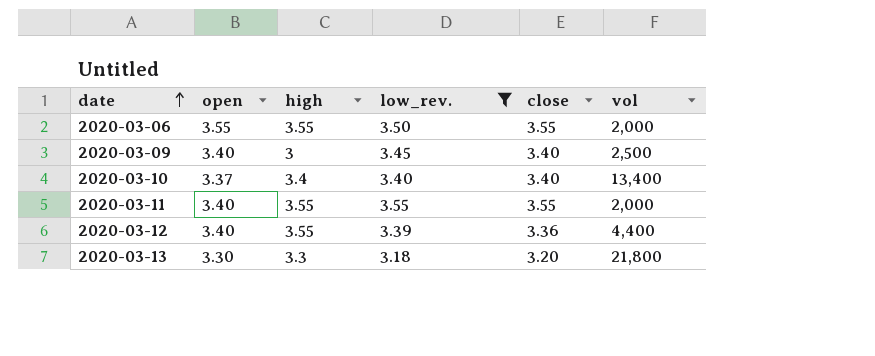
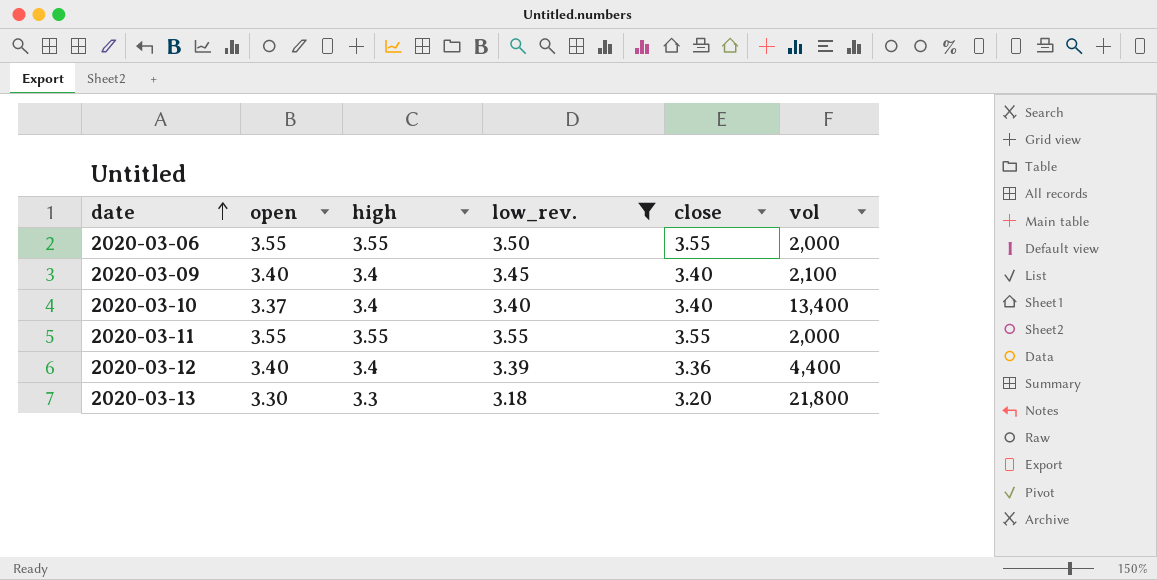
2020-03-09 | high: 3 -> 3.4
2020-03-09 | vol: 2,500 -> 2,100
2020-03-11 | open: 3.40 -> 3.55
2020-03-12 | high: 3.55 -> 3.4

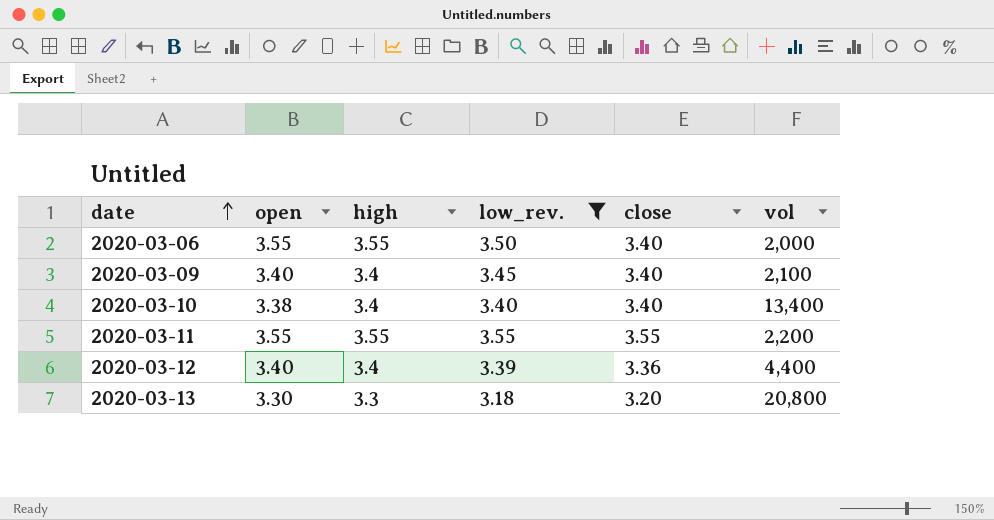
2020-03-06 | close: 3.55 -> 3.40
2020-03-10 | open: 3.37 -> 3.38
2020-03-11 | vol: 2,000 -> 2,200
2020-03-13 | vol: 21,800 -> 20,800

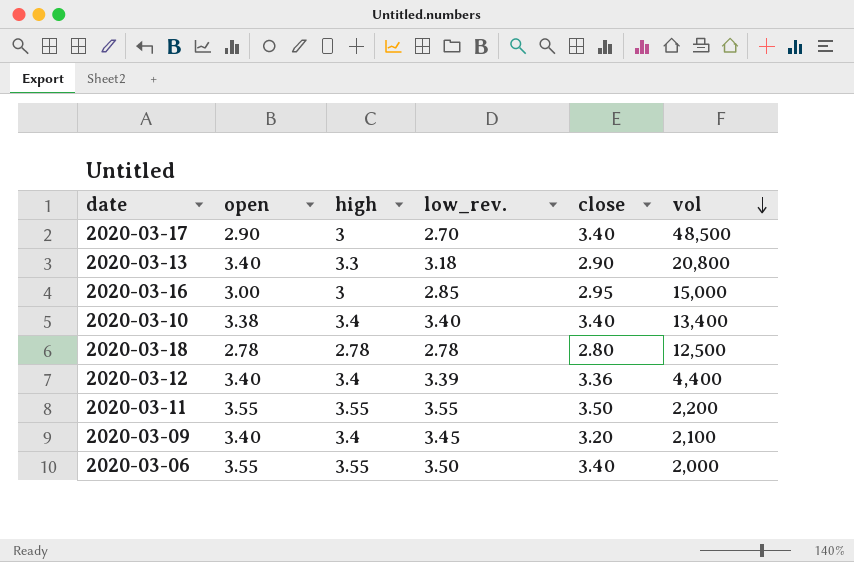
filter: low_rev. >= 3.18 -> none
row order: date ascending -> vol descending
2020-03-13 | open: 3.30 -> 3.40
2020-03-13 | close: 3.20 -> 2.90
2020-03-11 | close: 3.55 -> 3.50
2020-03-09 | close: 3.40 -> 3.20

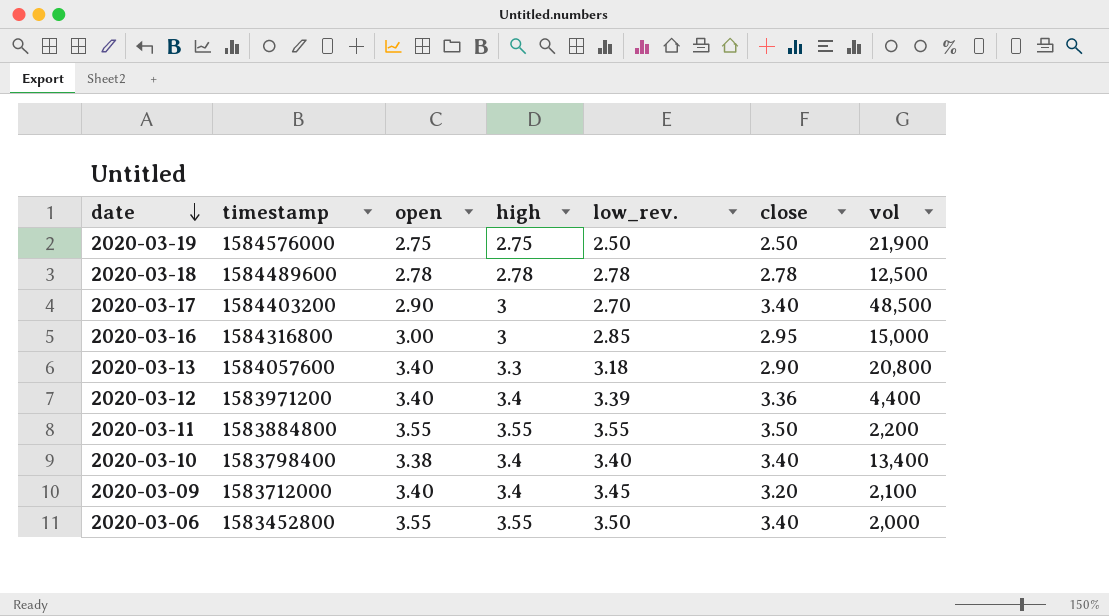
row order: vol descending -> date descending
column timestamp | position: none -> 2
row 2020-03-19: none -> 1584576000 | 2.75 | 2.75 | 2.50 | 2.50 | 21,900
2020-03-18 | close: 2.80 -> 2.78

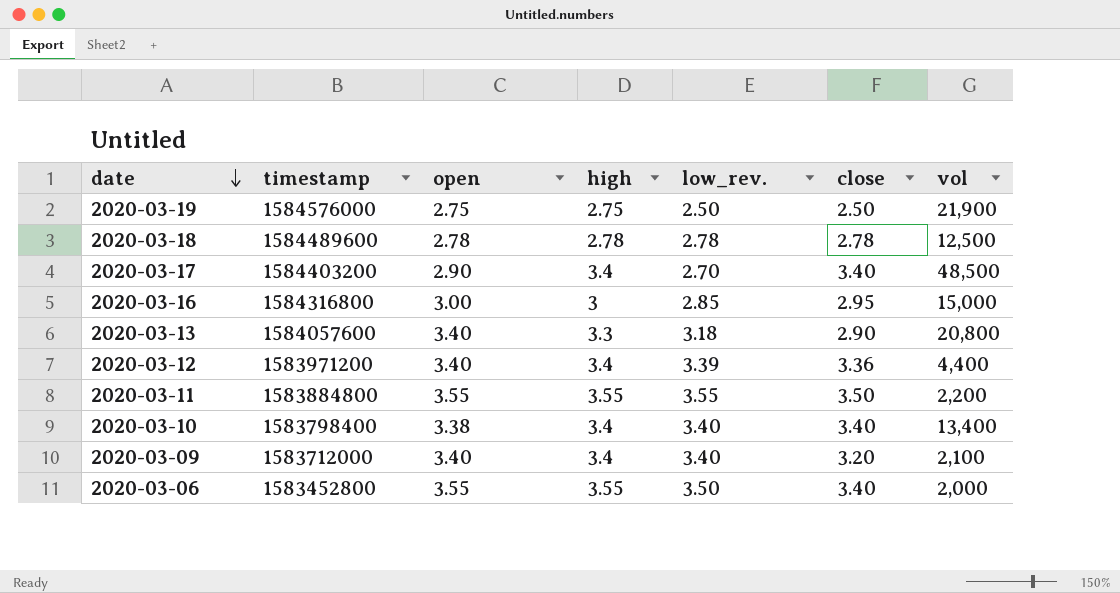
2020-03-17 | high: 3 -> 3.4
2020-03-09 | low_rev.: 3.45 -> 3.40

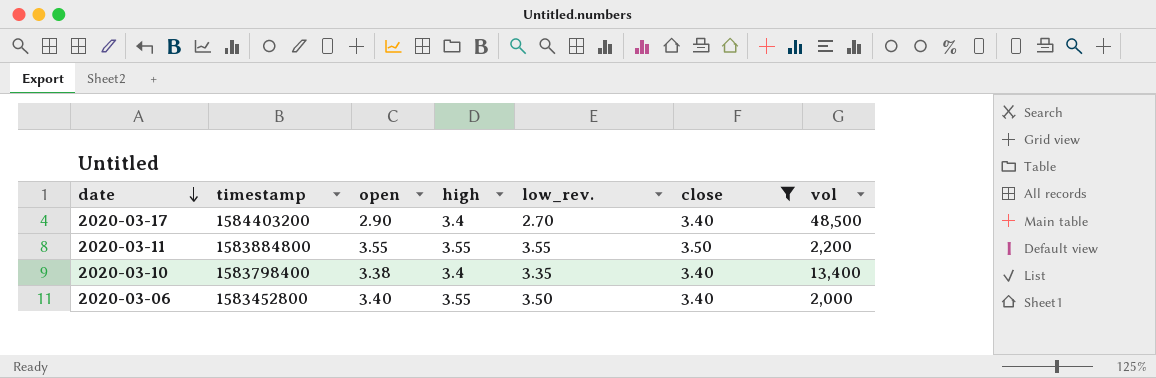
filter: none -> close >= 3.40
2020-03-10 | low_rev.: 3.40 -> 3.35
2020-03-06 | open: 3.55 -> 3.40

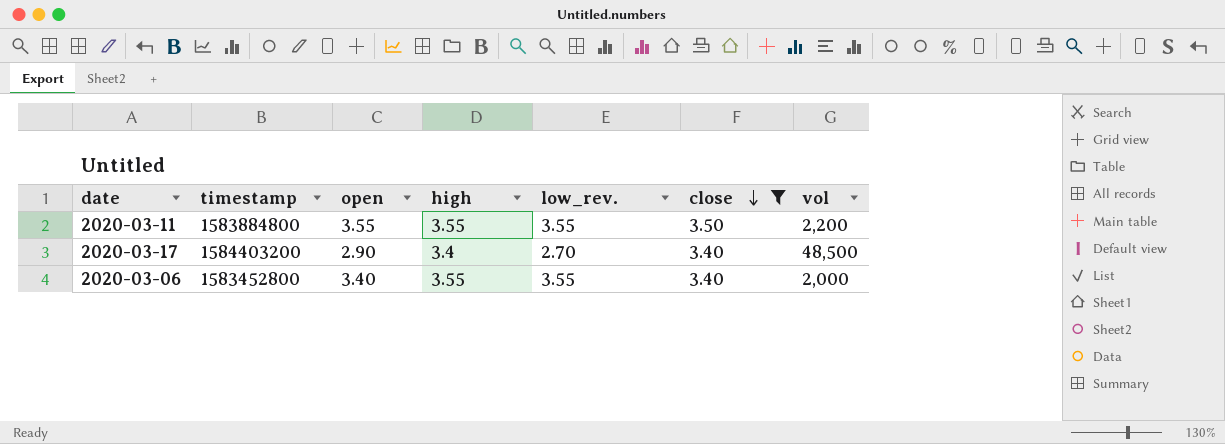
row order: date descending -> close descending
row 2020-03-10: 1583798400 | 3.38 | 3.4 | 3.35 | 3.40 | 13,400 -> none
2020-03-06 | low_rev.: 3.50 -> 3.55

